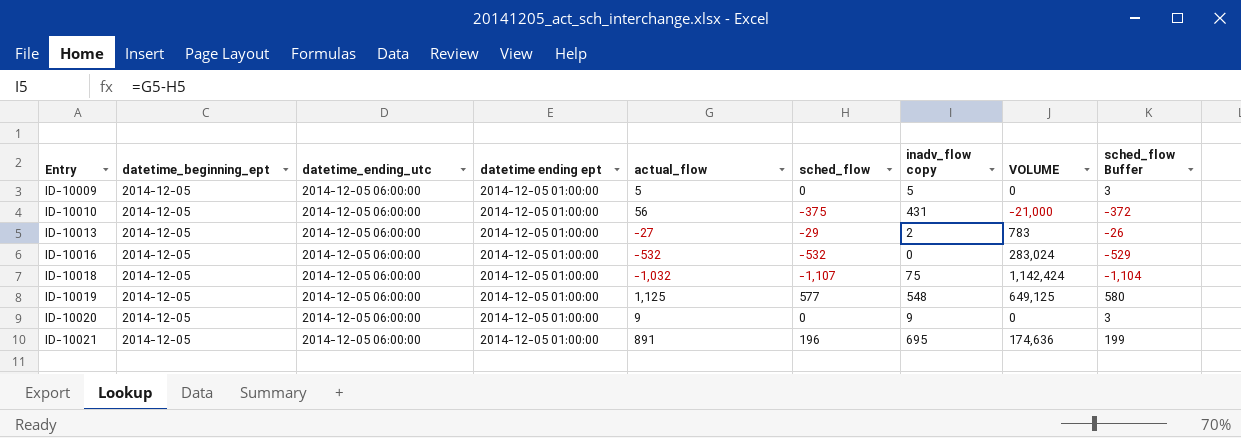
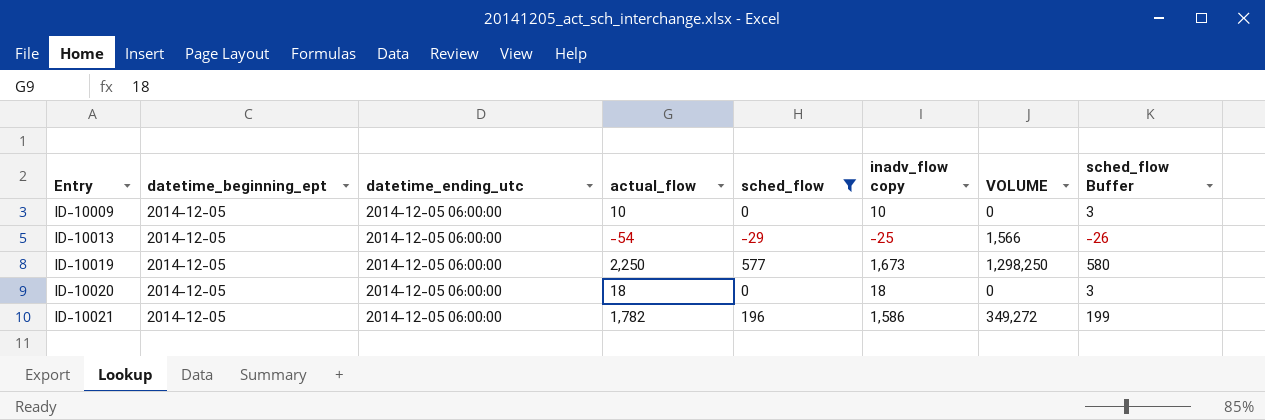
filter: none -> sched_flow >= -29
column datetime ending ept | position: 4 -> none
ID-10009 | actual_flow: 5 -> 10
ID-10009 | inadv_flow copy: 5 -> 10
ID-10013 | actual_flow: -27 -> -54
ID-10013 | inadv_flow copy: 2 -> -25
ID-10013 | VOLUME: 783 -> 1,566
ID-10019 | actual_flow: 1,125 -> 2,250
ID-10019 | inadv_flow copy: 548 -> 1,673
ID-10019 | VOLUME: 649,125 -> 1,298,250
ID-10020 | actual_flow: 9 -> 18
ID-10020 | inadv_flow copy: 9 -> 18
ID-10021 | actual_flow: 891 -> 1,782
ID-10021 | inadv_flow copy: 695 -> 1,586
ID-10021 | VOLUME: 174,636 -> 349,272

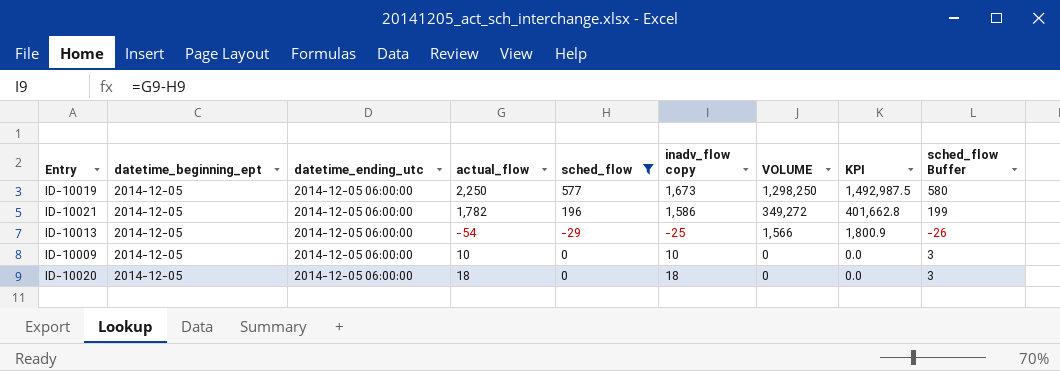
row order: Entry ascending -> VOLUME descending
column KPI | formula: none -> [VOLUME] * 1.15

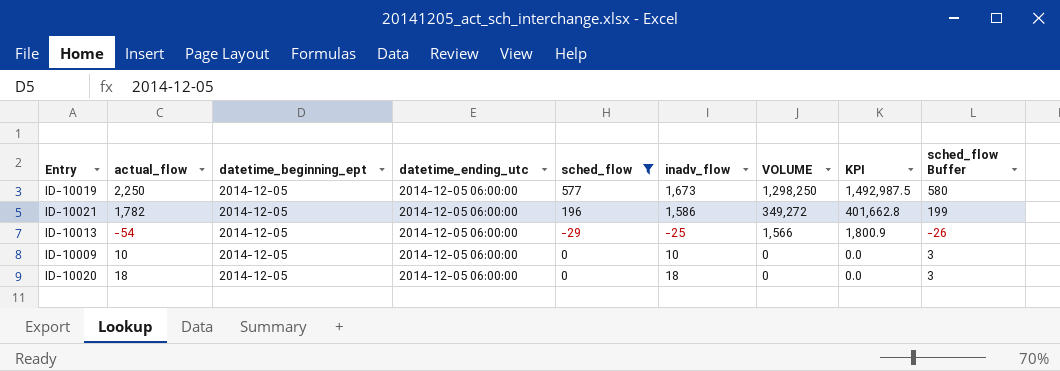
column actual_flow | position: 4 -> 2
column name: inadv_flow copy -> inadv_flow

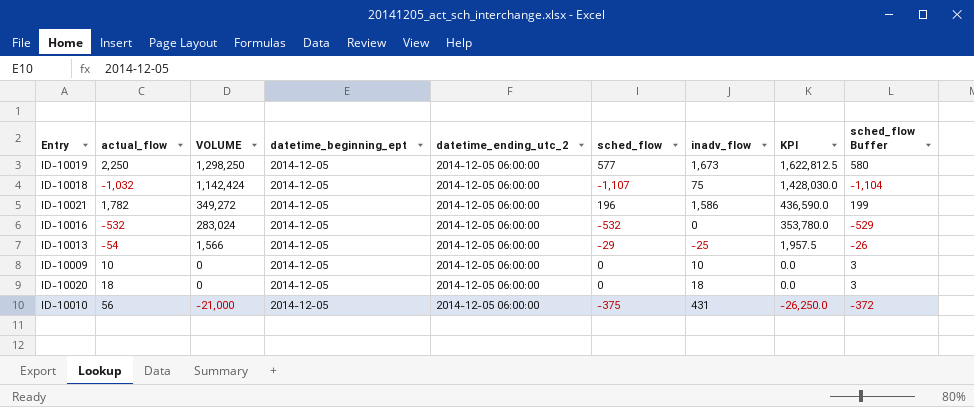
filter: sched_flow >= -29 -> none
column VOLUME | position: 7 -> 3
column name: datetime_ending_utc -> datetime_ending_utc_2
column KPI | formula: [VOLUME] * 1.15 -> [VOLUME] * 1.25

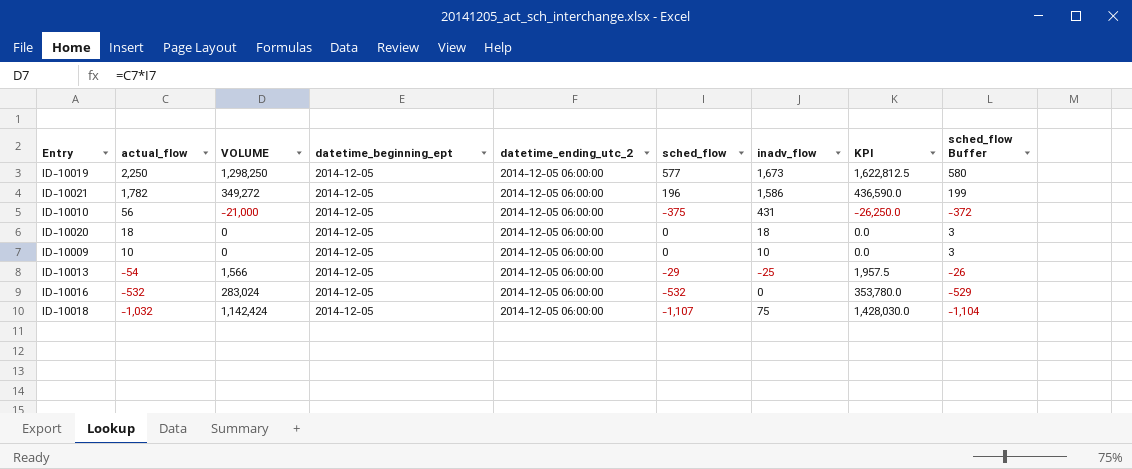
row order: VOLUME descending -> actual_flow descending

